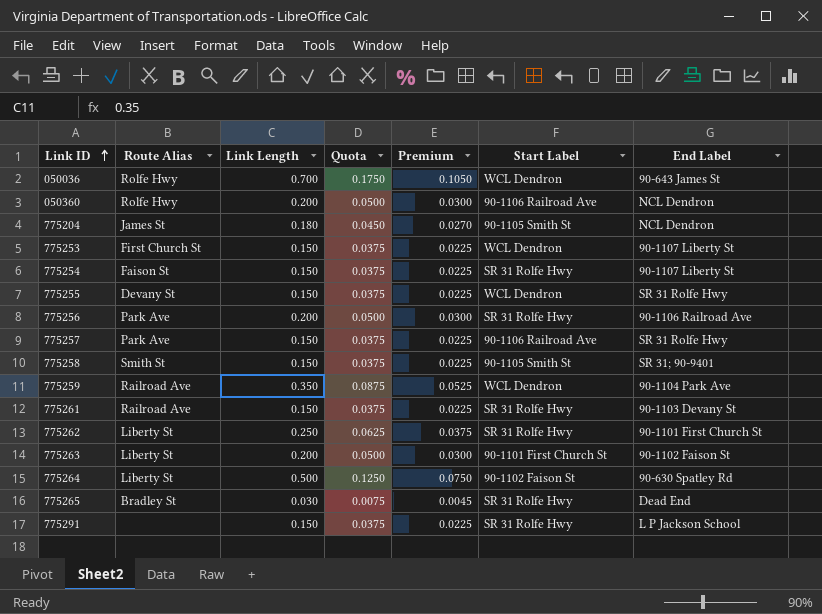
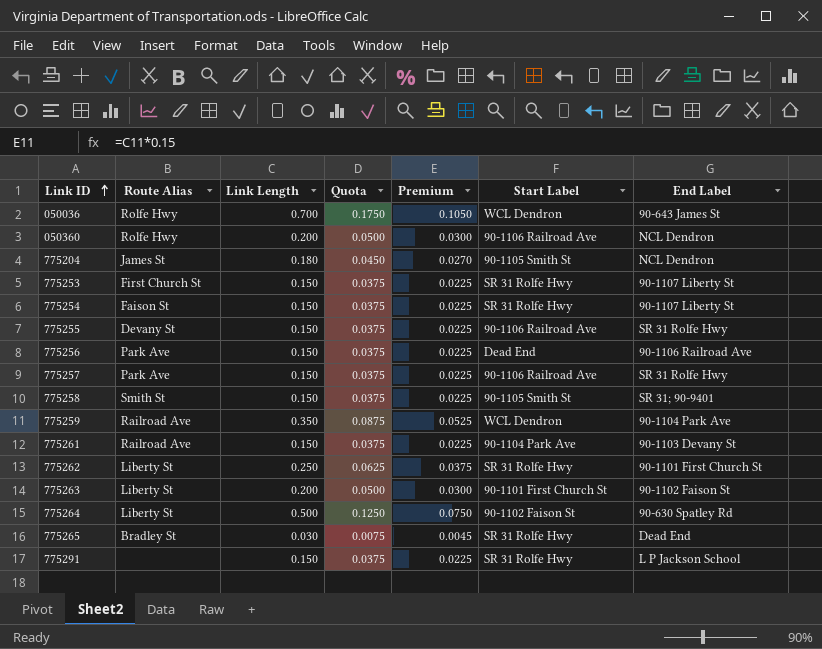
775253 | Start Label: WCL Dendron -> SR 31 Rolfe Hwy
775255 | Start Label: WCL Dendron -> 90-1106 Railroad Ave
775256 | Link Length: 0.200 -> 0.150
775256 | Quota: 0.0500 -> 0.0375
775256 | Premium: 0.0300 -> 0.0225
775256 | Start Label: SR 31 Rolfe Hwy -> Dead End
775261 | Start Label: SR 31 Rolfe Hwy -> 90-1104 Park Ave

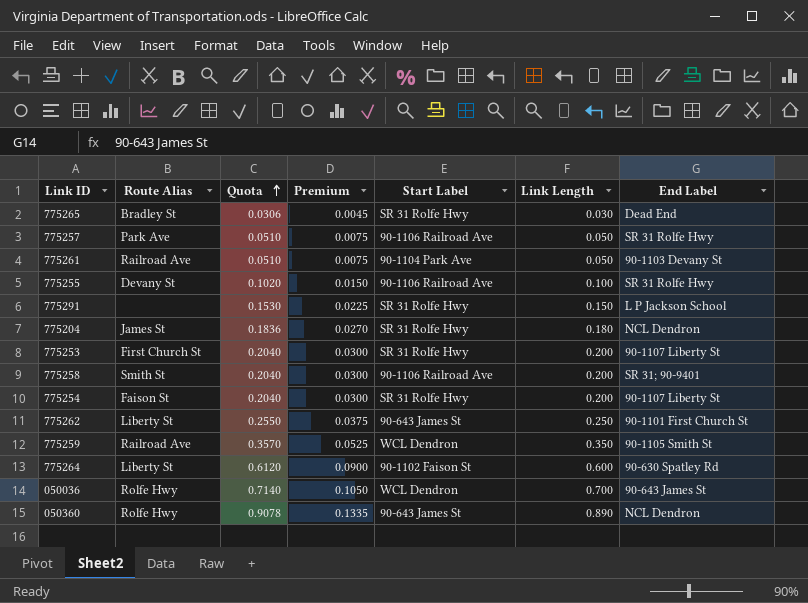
row order: Link ID ascending -> Quota ascending
column Quota | formula: [Link Length] * 0.25 -> [Link Length] * 1.02
column Link Length | position: 3 -> 6
row 775256: Park Ave | 0.150 | 0.0375 | 0.0225 | Dead End | 90-1106 Railroad Ave -> none
row 775263: Liberty St | 0.200 | 0.0500 | 0.0300 | 90-1101 First Church St | 90-1102 Faison St -> none
775257 | Premium: 0.0225 -> 0.0075
775257 | Link Length: 0.150 -> 0.050
775261 | Premium: 0.0225 -> 0.0075
775261 | Link Length: 0.150 -> 0.050
775255 | Premium: 0.0225 -> 0.0150
775255 | Link Length: 0.150 -> 0.100
775204 | Start Label: 90-1105 Smith St -> SR 31 Rolfe Hwy
775253 | Premium: 0.0225 -> 0.0300
775253 | Link Length: 0.150 -> 0.200
775258 | Premium: 0.0225 -> 0.0300
775258 | Start Label: 90-1105 Smith St -> 90-1106 Railroad Ave
775258 | Link Length: 0.150 -> 0.200
775254 | Premium: 0.0225 -> 0.0300
775254 | Link Length: 0.150 -> 0.200
775262 | Start Label: SR 31 Rolfe Hwy -> 90-643 James St
775259 | End Label: 90-1104 Park Ave -> 90-1105 Smith St
775264 | Premium: 0.0750 -> 0.0900
775264 | Link Length: 0.500 -> 0.600
050360 | Premium: 0.0300 -> 0.1335
050360 | Start Label: 90-1106 Railroad Ave -> 90-643 James St
050360 | Link Length: 0.200 -> 0.890

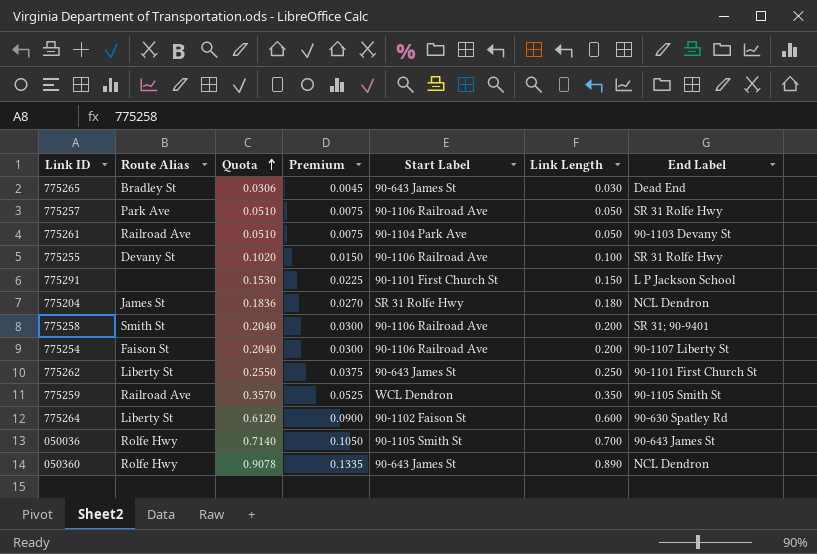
row 775253: First Church St | 0.2040 | 0.0300 | SR 31 Rolfe Hwy | 0.200 | 90-1107 Liberty St -> none
775265 | Start Label: SR 31 Rolfe Hwy -> 90-643 James St
775291 | Start Label: SR 31 Rolfe Hwy -> 90-1101 First Church St
775254 | Start Label: SR 31 Rolfe Hwy -> 90-1106 Railroad Ave
050036 | Start Label: WCL Dendron -> 90-1105 Smith St

